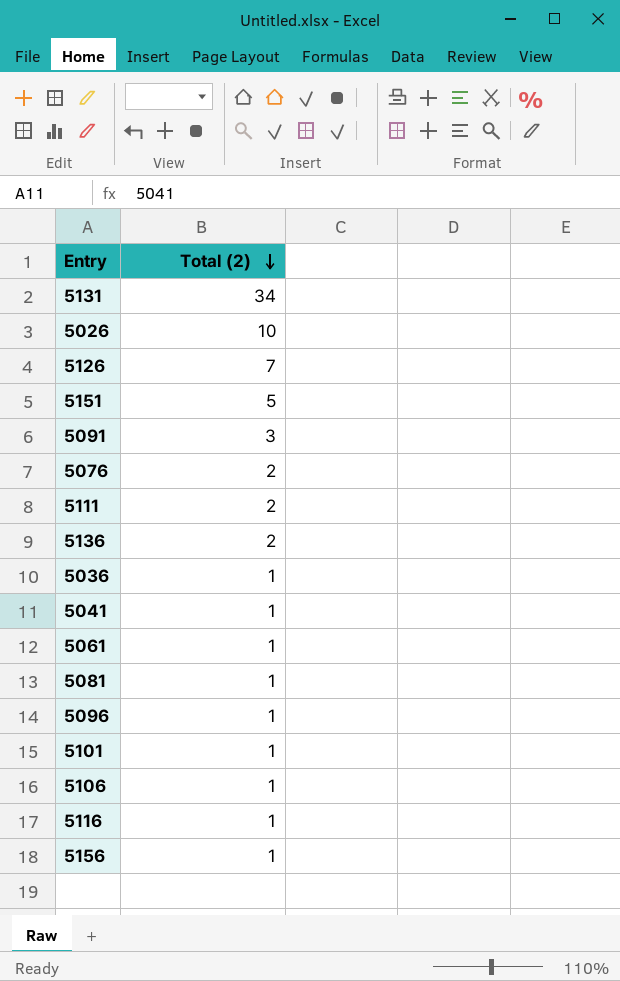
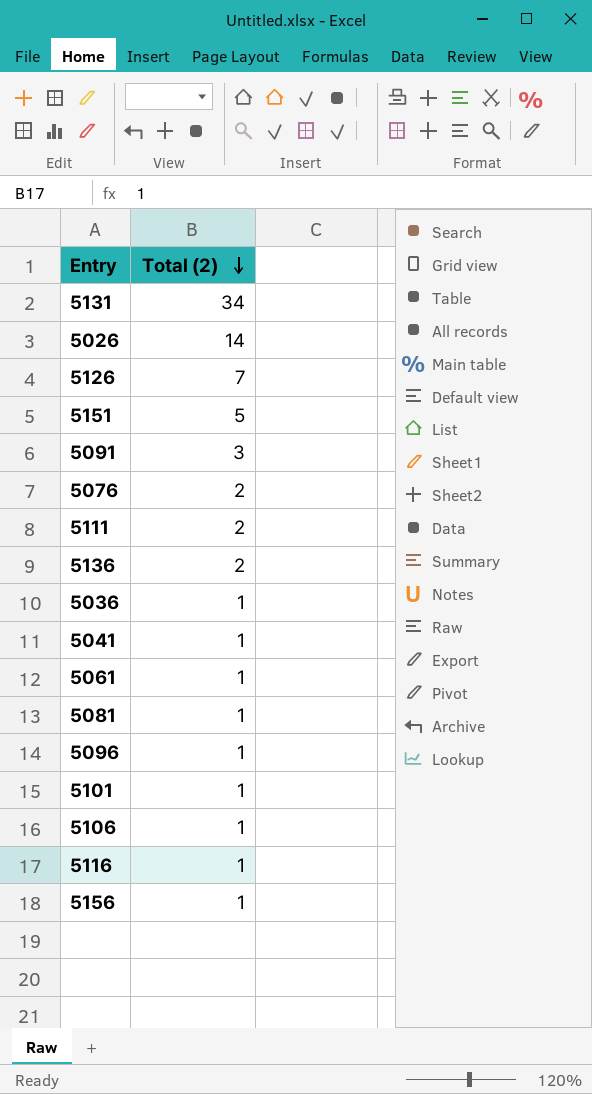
5026 | Total (2): 10 -> 14

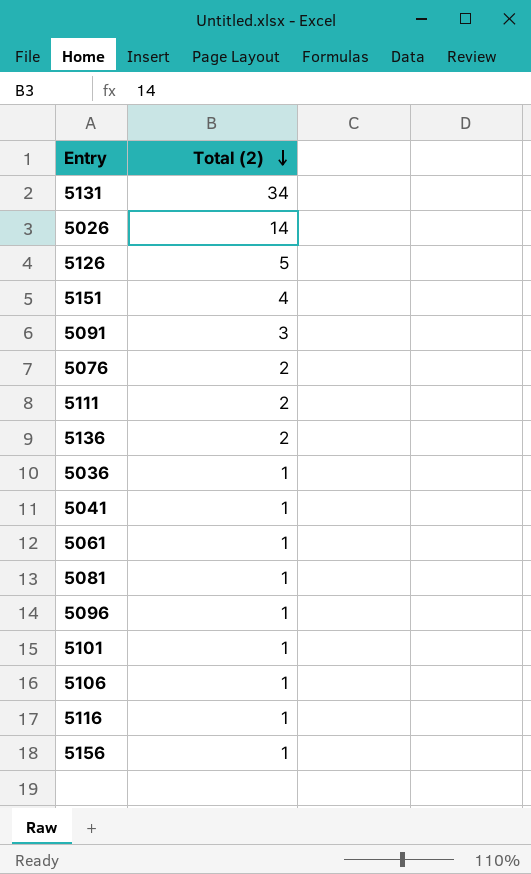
5126 | Total (2): 7 -> 5
5151 | Total (2): 5 -> 4

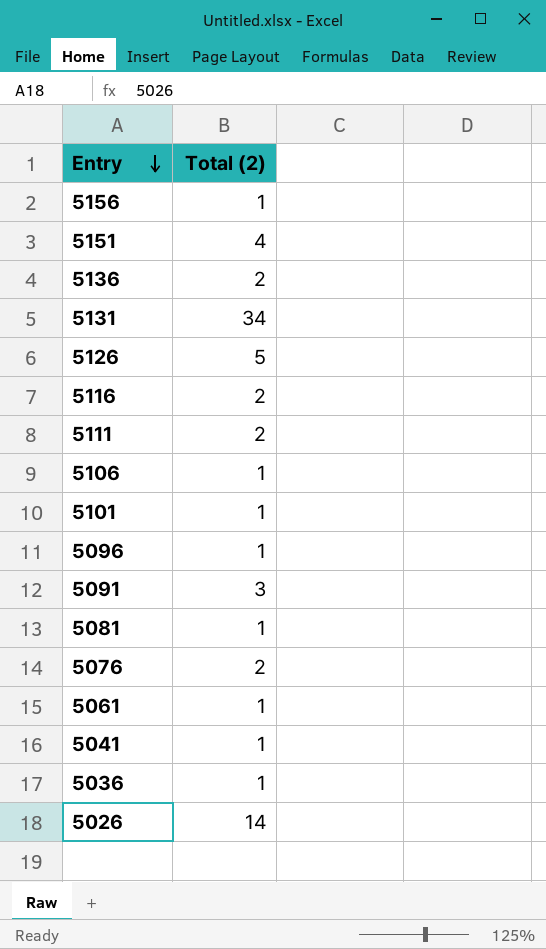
row order: Total (2) descending -> Entry descending
5116 | Total (2): 1 -> 2

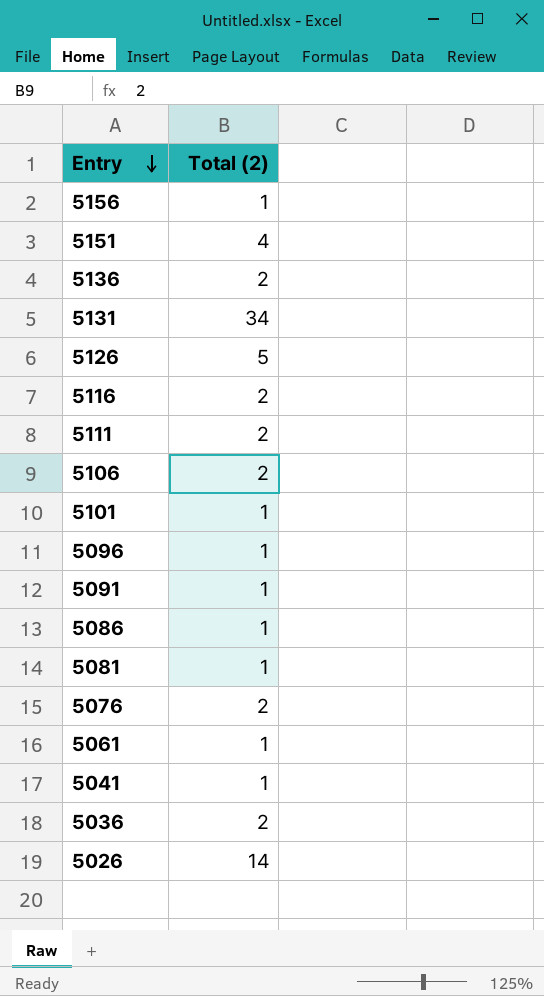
5106 | Total (2): 1 -> 2
5091 | Total (2): 3 -> 1
row 5086: none -> 1
5036 | Total (2): 1 -> 2

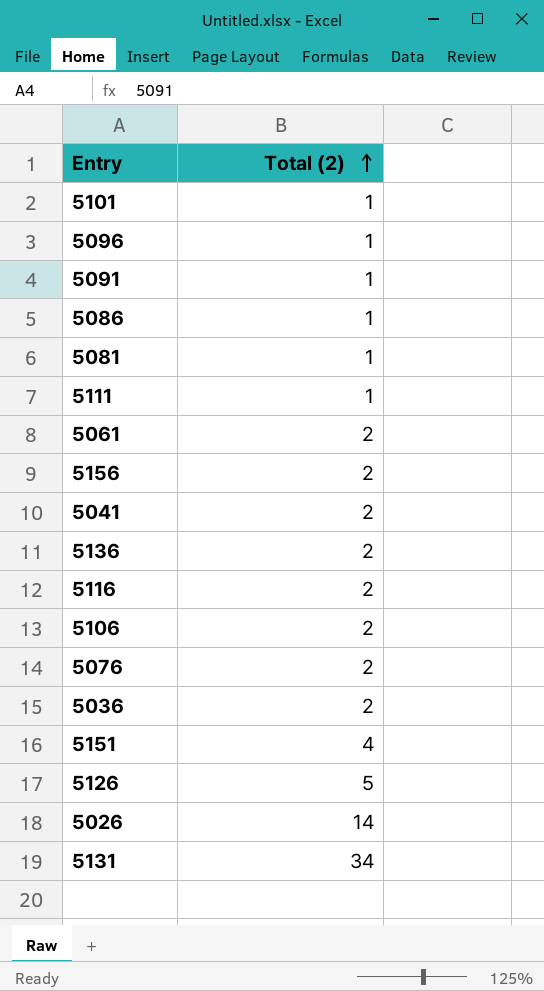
row order: Entry descending -> Total (2) ascending
5111 | Total (2): 2 -> 1
5061 | Total (2): 1 -> 2
5156 | Total (2): 1 -> 2
5041 | Total (2): 1 -> 2

